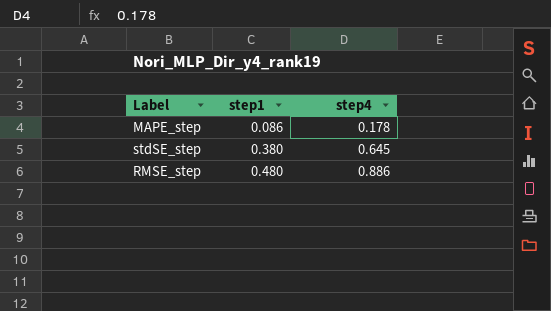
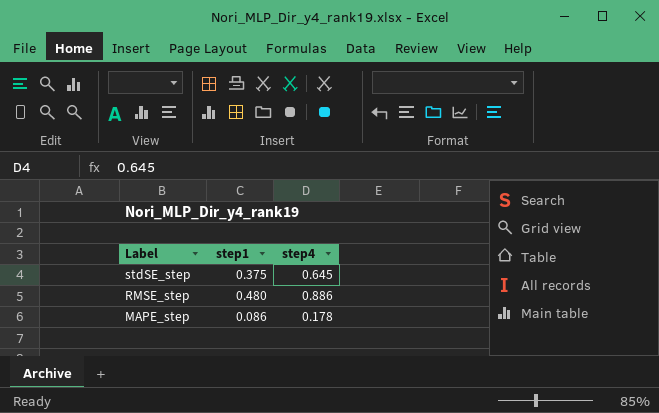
row order: step1 ascending -> Label descending
stdSE_step | step1: 0.380 -> 0.375

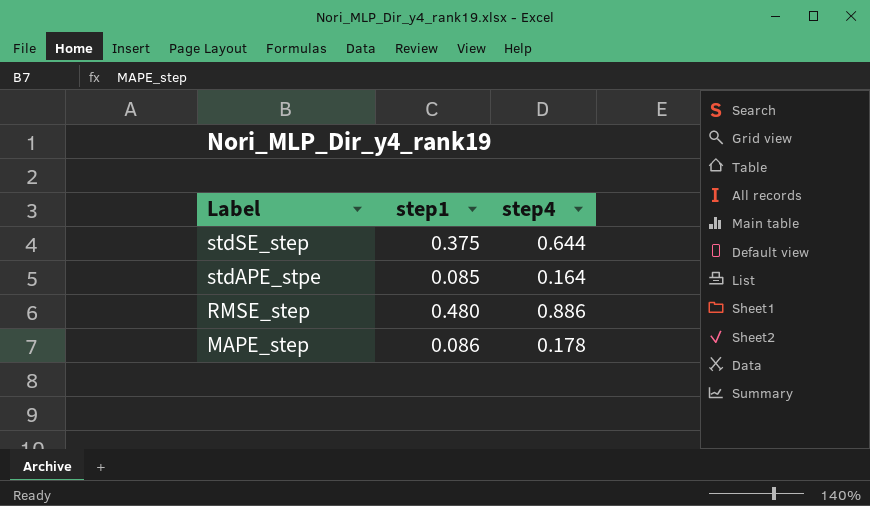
stdSE_step | step4: 0.645 -> 0.644
row stdAPE_stpe: none -> 0.085 | 0.164

